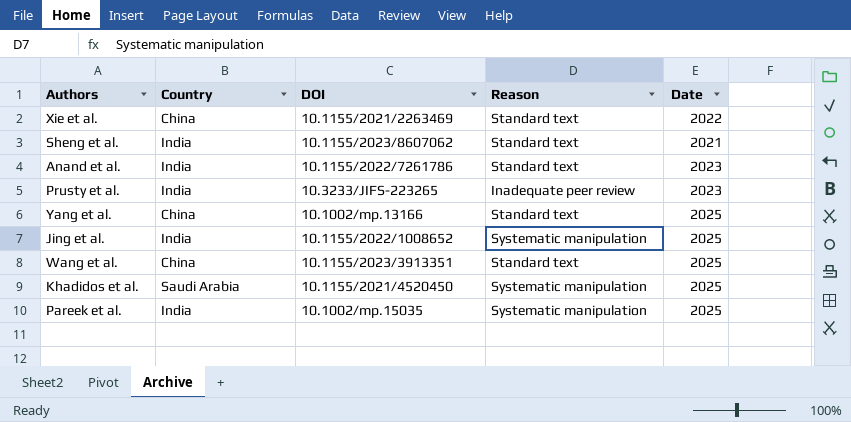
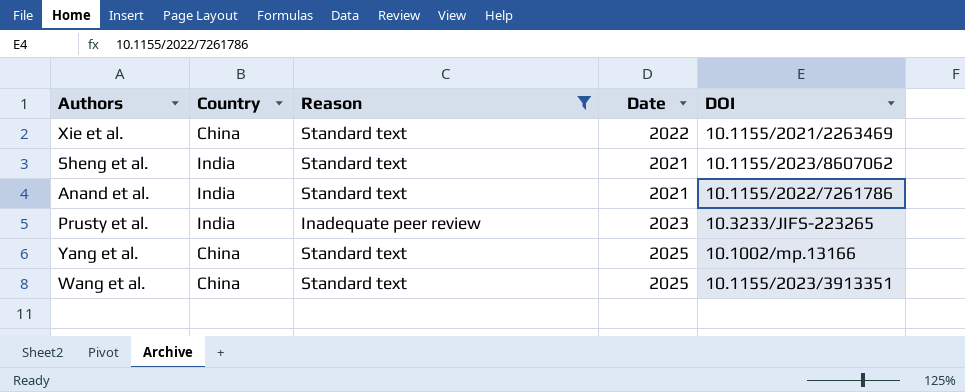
filter: none -> Reason != Systematic manipulation
column DOI | position: 3 -> 5
Anand et al. | Date: 2023 -> 2021

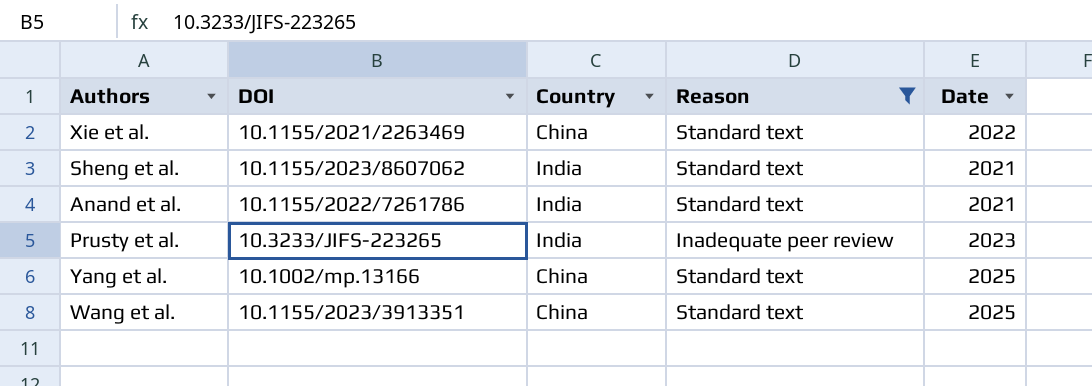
column DOI | position: 5 -> 2

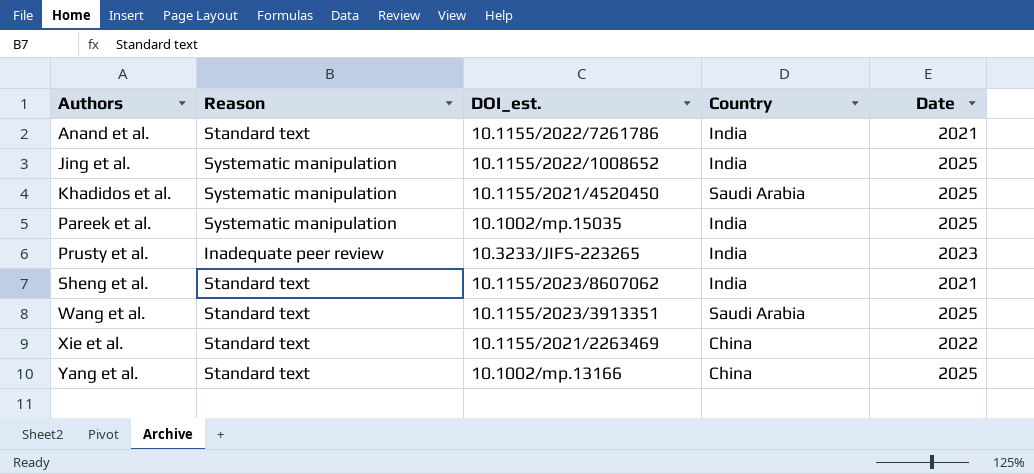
filter: Reason != Systematic manipulation -> none
row order: none -> Authors ascending
column Reason | position: 4 -> 2
column name: DOI -> DOI_est.
Wang et al. | Country: China -> Saudi Arabia

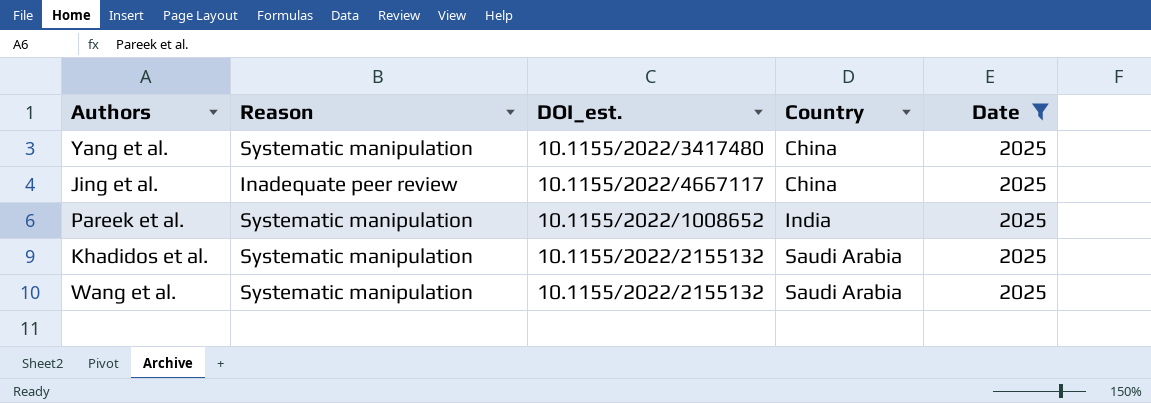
filter: none -> Date = 2025
row order: Authors ascending -> Country ascending
Yang et al. | Reason: Standard text -> Systematic manipulation
Yang et al. | DOI_est.: 10.1002/mp.13166 -> 10.1155/2022/3417480
Jing et al. | Reason: Systematic manipulation -> Inadequate peer review
Jing et al. | DOI_est.: 10.1155/2022/1008652 -> 10.1155/2022/4667117
Jing et al. | Country: India -> China
Pareek et al. | DOI_est.: 10.1002/mp.15035 -> 10.1155/2022/1008652
Khadidos et al. | DOI_est.: 10.1155/2021/4520450 -> 10.1155/2022/2155132
Wang et al. | Reason: Standard text -> Systematic manipulation
Wang et al. | DOI_est.: 10.1155/2023/3913351 -> 10.1155/2022/2155132

